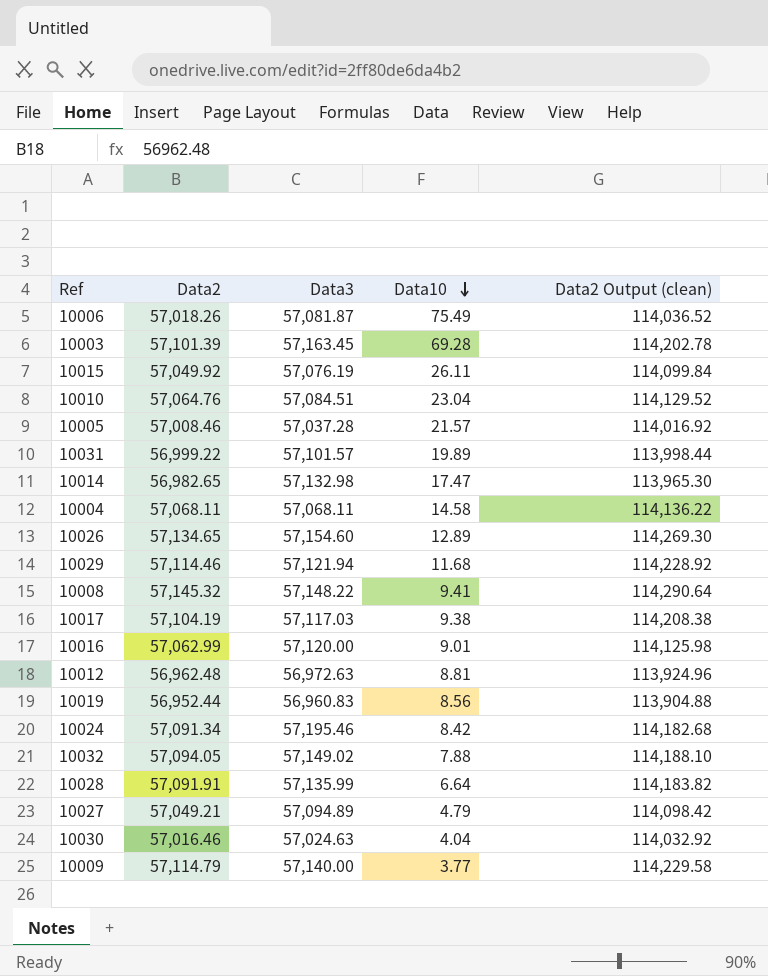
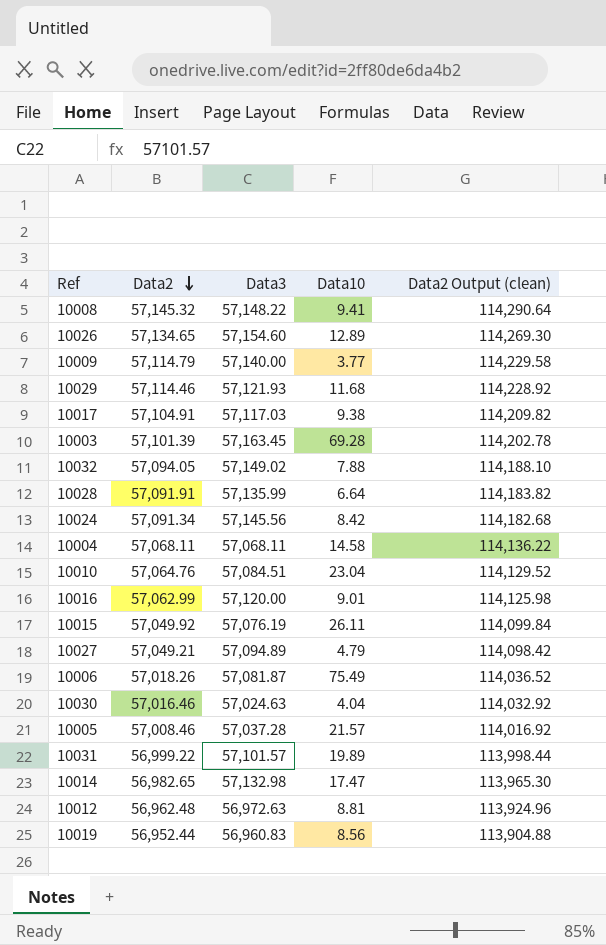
row order: Data10 descending -> Data2 descending
10029 | Data3: 57,121.94 -> 57,121.93
10017 | Data2: 57,104.19 -> 57,104.91
10017 | Data2 Output (clean): 114,208.38 -> 114,209.82
10024 | Data3: 57,195.46 -> 57,145.56

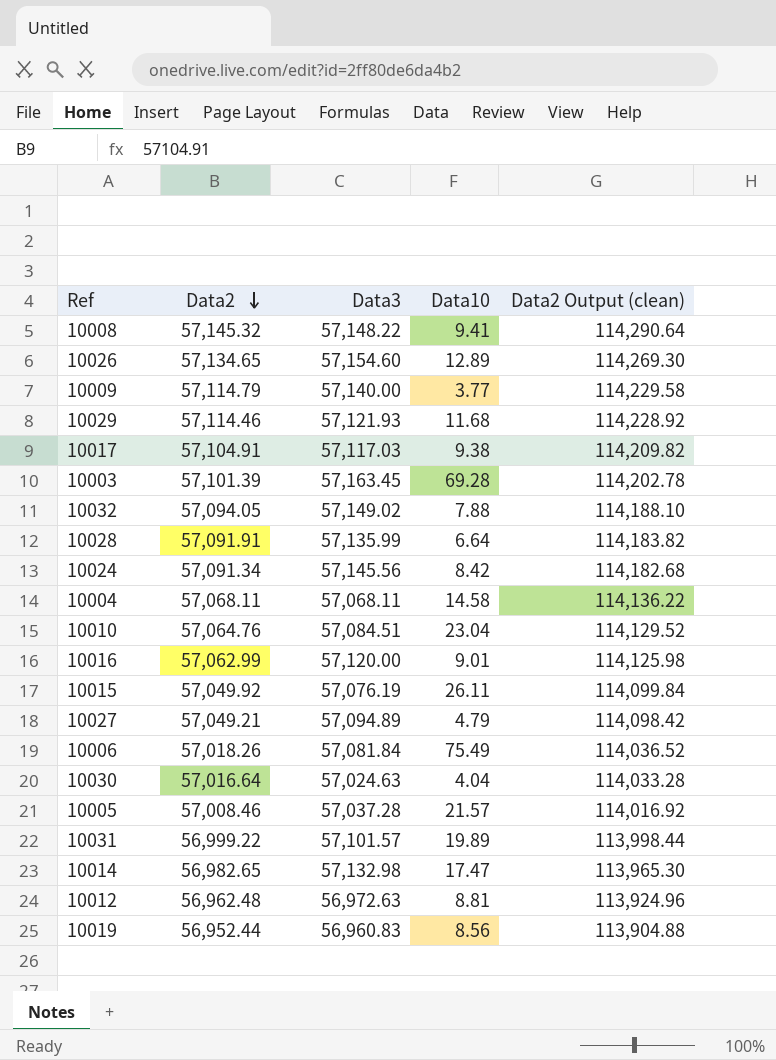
10006 | Data3: 57,081.87 -> 57,081.84
10030 | Data2: 57,016.46 -> 57,016.64
10030 | Data2 Output (clean): 114,032.92 -> 114,033.28

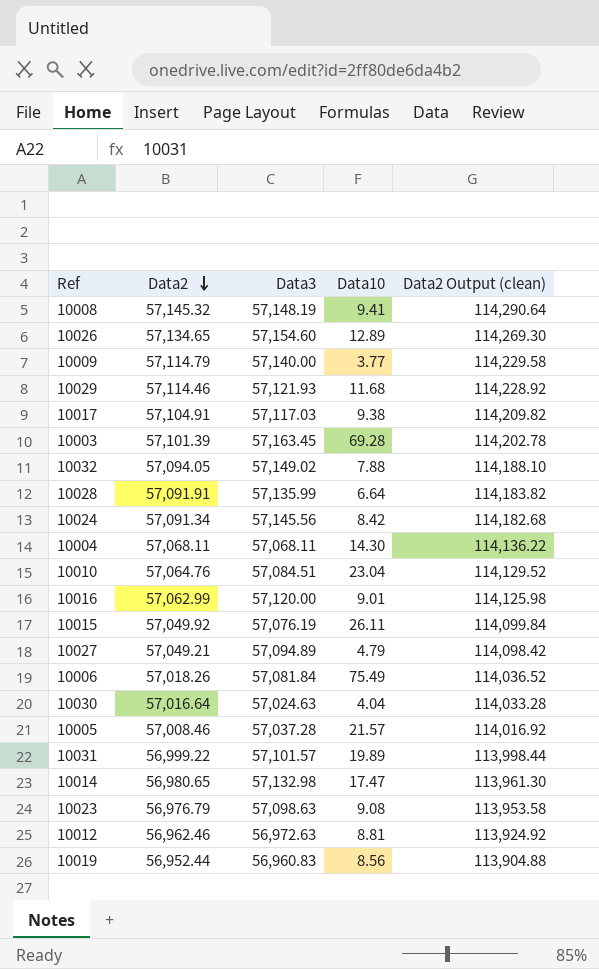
10008 | Data3: 57,148.22 -> 57,148.19
10004 | Data10: 14.58 -> 14.30
10014 | Data2: 56,982.65 -> 56,980.65
10014 | Data2 Output (clean): 113,965.30 -> 113,961.30
row 10023: none -> 56,976.79 | 57,098.63 | 9.08 | 113,953.58
10012 | Data2: 56,962.48 -> 56,962.46
10012 | Data2 Output (clean): 113,924.96 -> 113,924.92

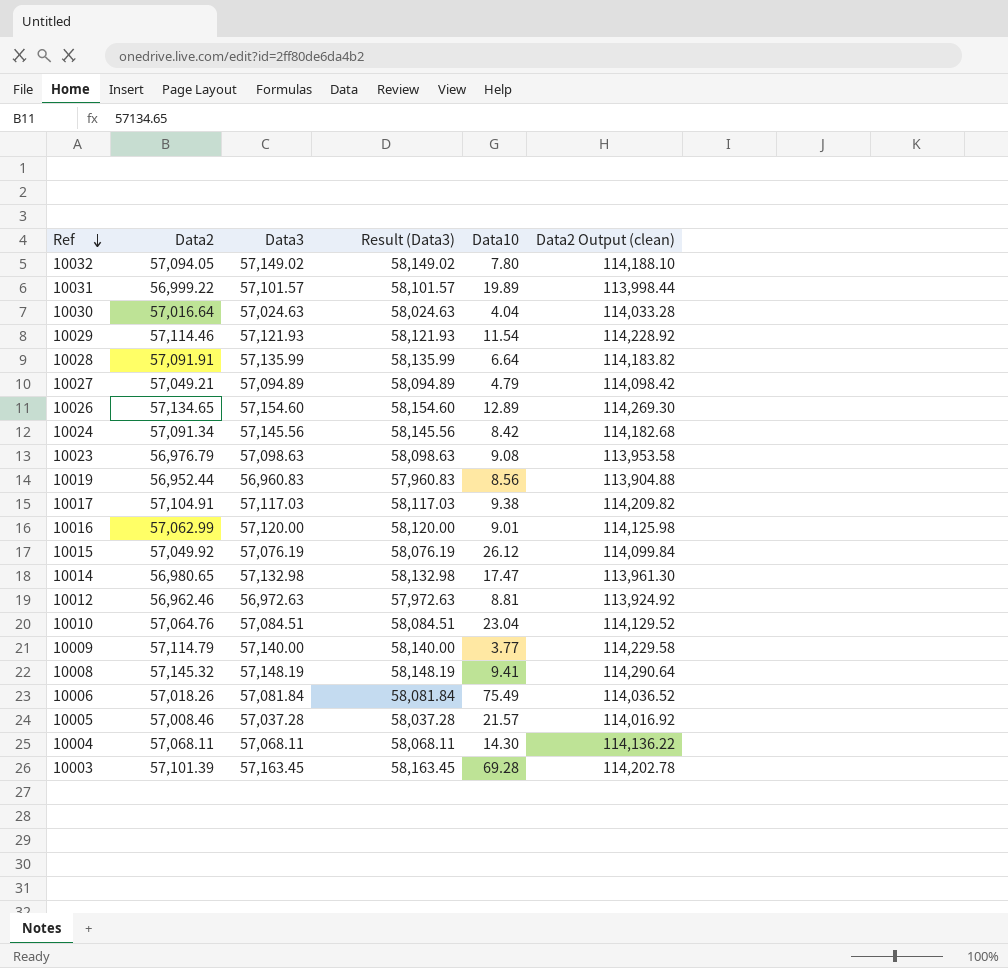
row order: Data2 descending -> Ref descending
column Result (Data3) | formula: none -> [Data3] + 1000
10032 | Data10: 7.88 -> 7.80
10029 | Data10: 11.68 -> 11.54
10015 | Data10: 26.11 -> 26.12

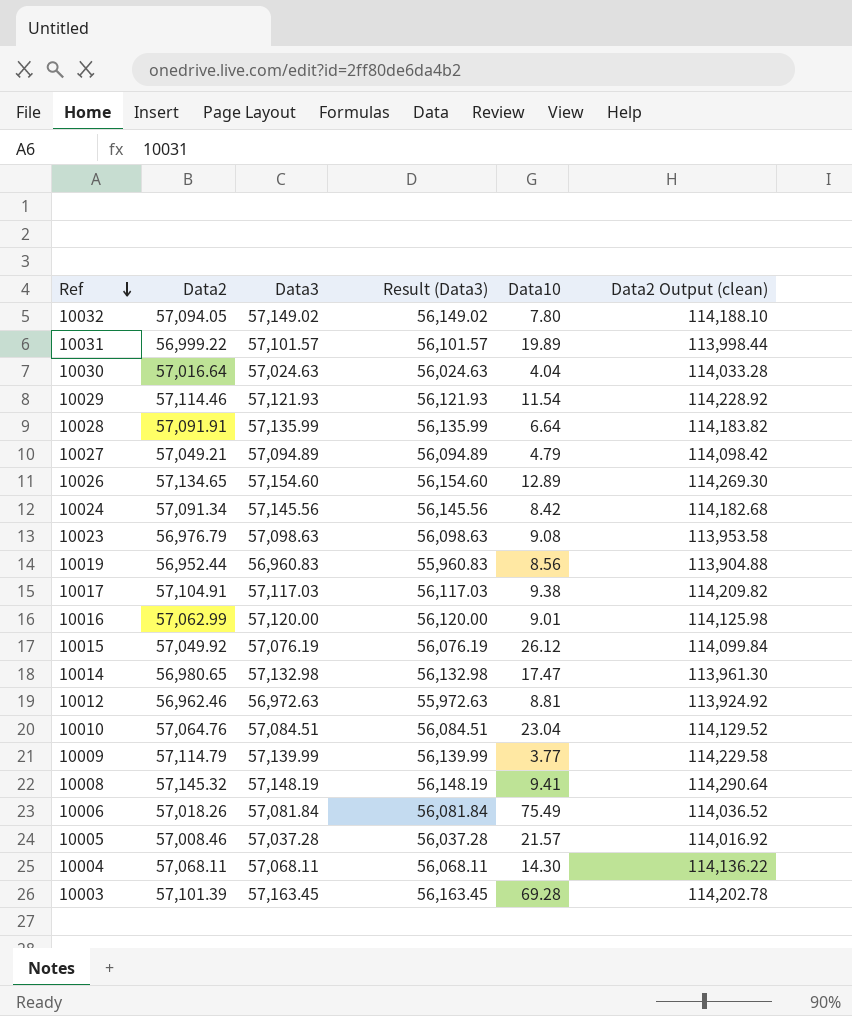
column Result (Data3) | formula: [Data3] + 1000 -> [Data3] - 1000
10009 | Data3: 57,140.00 -> 57,139.99

